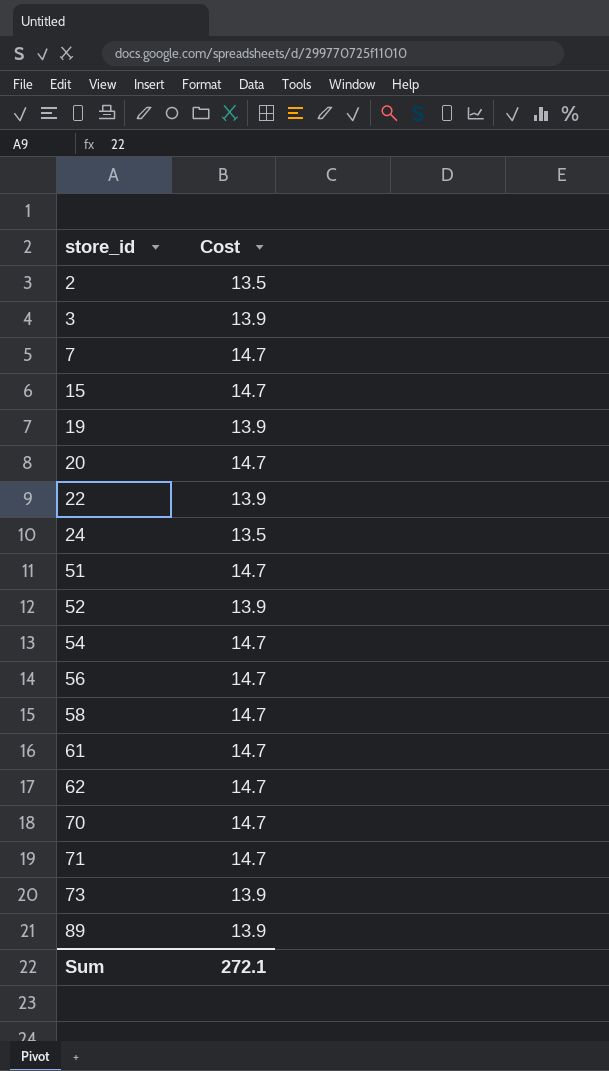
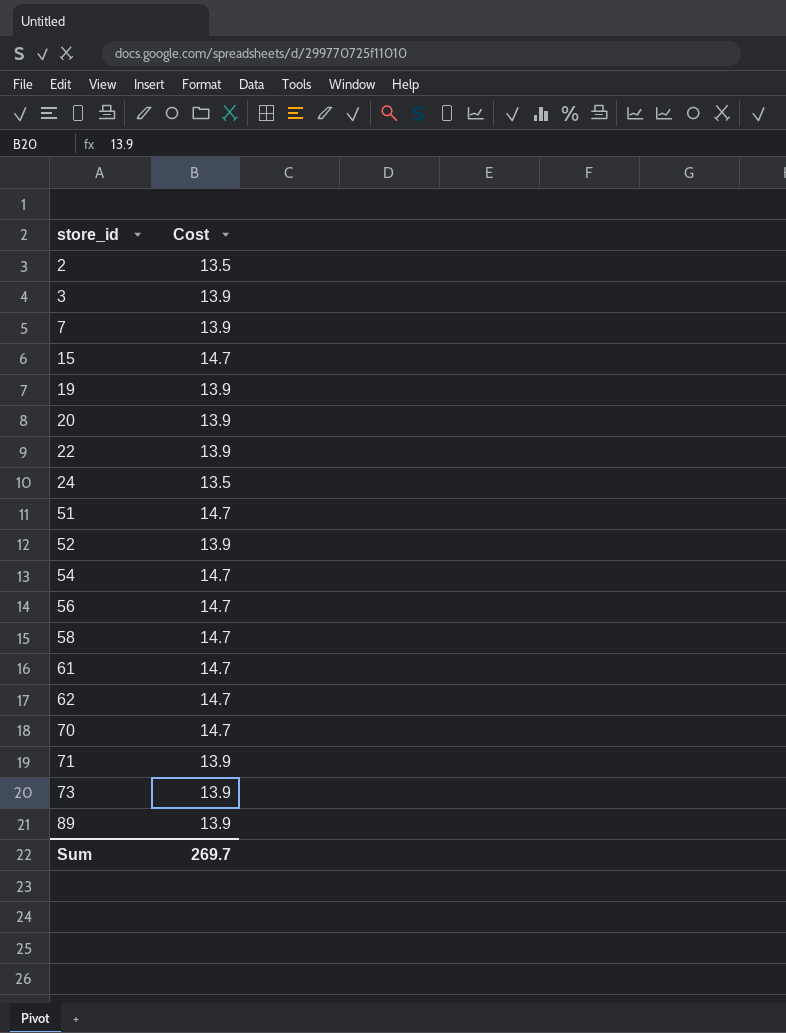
7 | Cost: 14.7 -> 13.9
20 | Cost: 14.7 -> 13.9
71 | Cost: 14.7 -> 13.9
Sum | Cost: 272.1 -> 269.7

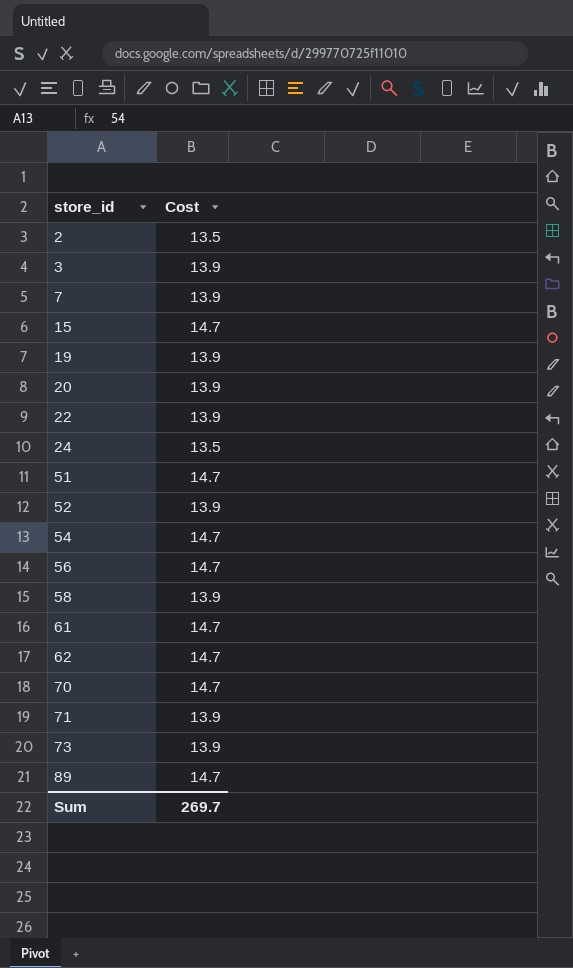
58 | Cost: 14.7 -> 13.9
89 | Cost: 13.9 -> 14.7

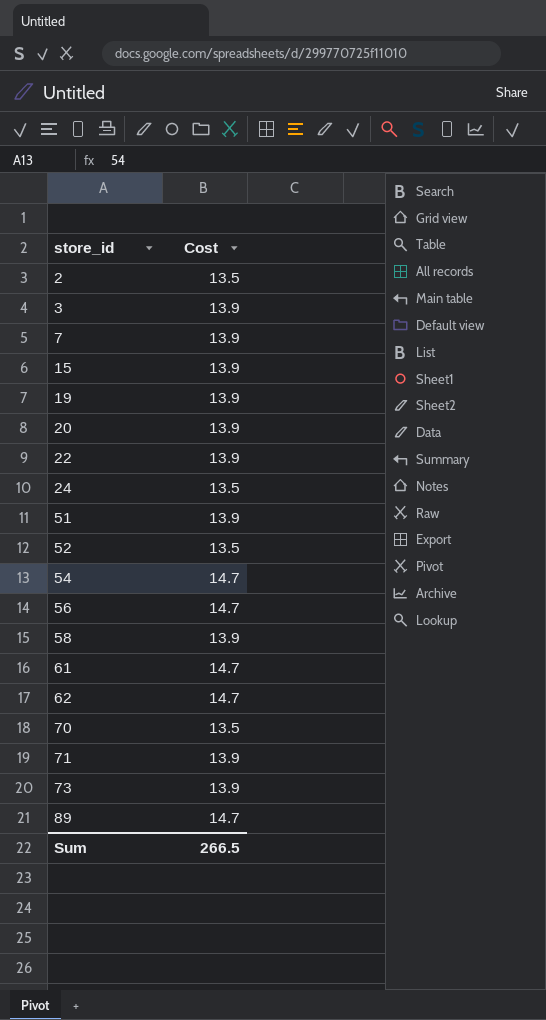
15 | Cost: 14.7 -> 13.9
51 | Cost: 14.7 -> 13.9
52 | Cost: 13.9 -> 13.5
70 | Cost: 14.7 -> 13.5
Sum | Cost: 269.7 -> 266.5

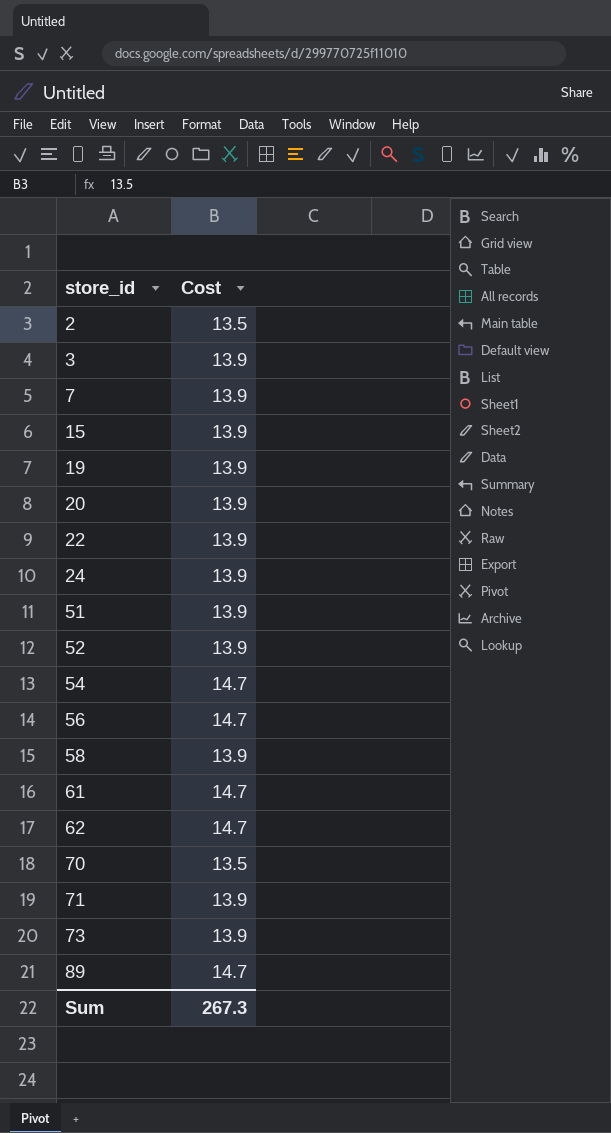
24 | Cost: 13.5 -> 13.9
52 | Cost: 13.5 -> 13.9
Sum | Cost: 266.5 -> 267.3

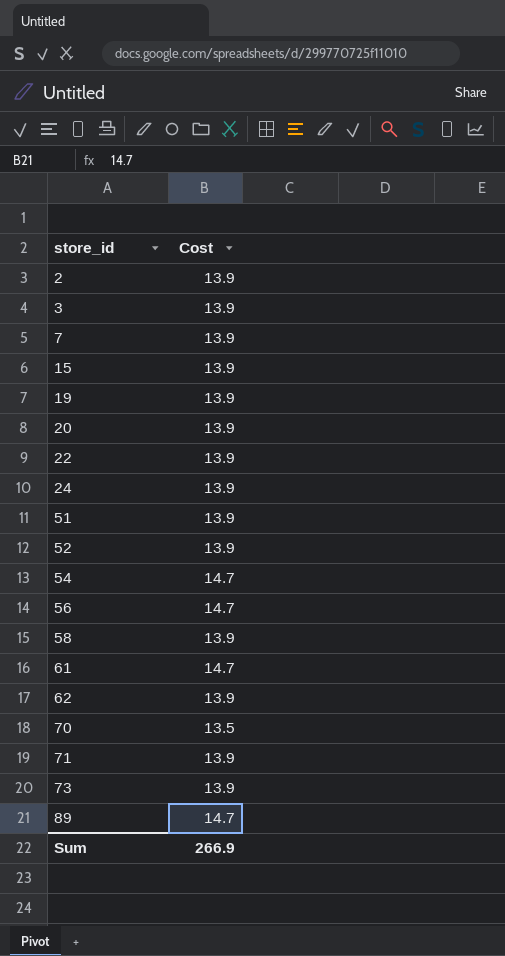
2 | Cost: 13.5 -> 13.9
62 | Cost: 14.7 -> 13.9
Sum | Cost: 267.3 -> 266.9

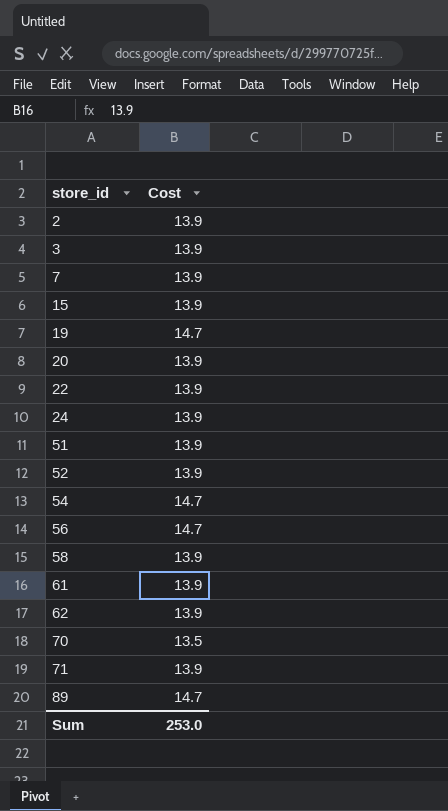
row 73: 13.9 -> none
19 | Cost: 13.9 -> 14.7
61 | Cost: 14.7 -> 13.9
Sum | Cost: 266.9 -> 253.0

